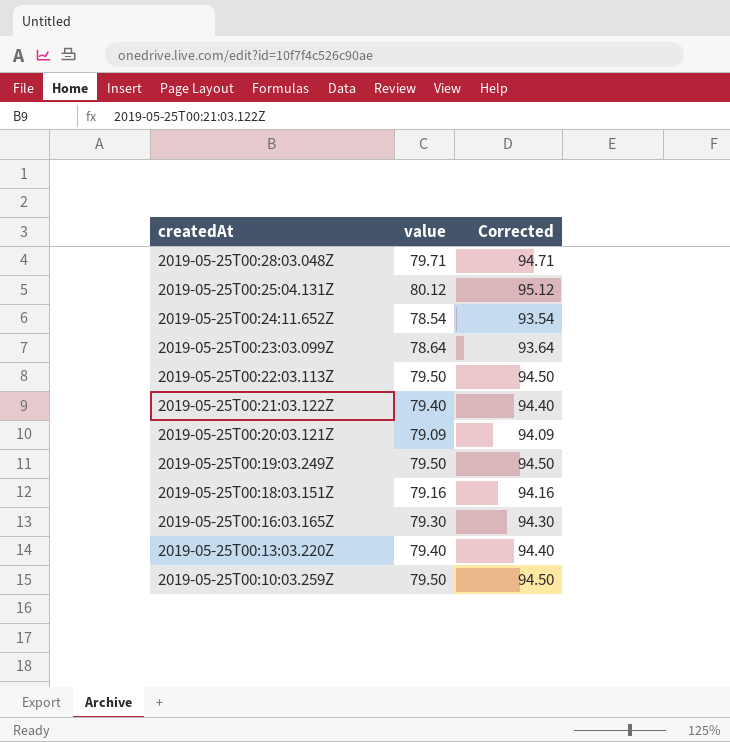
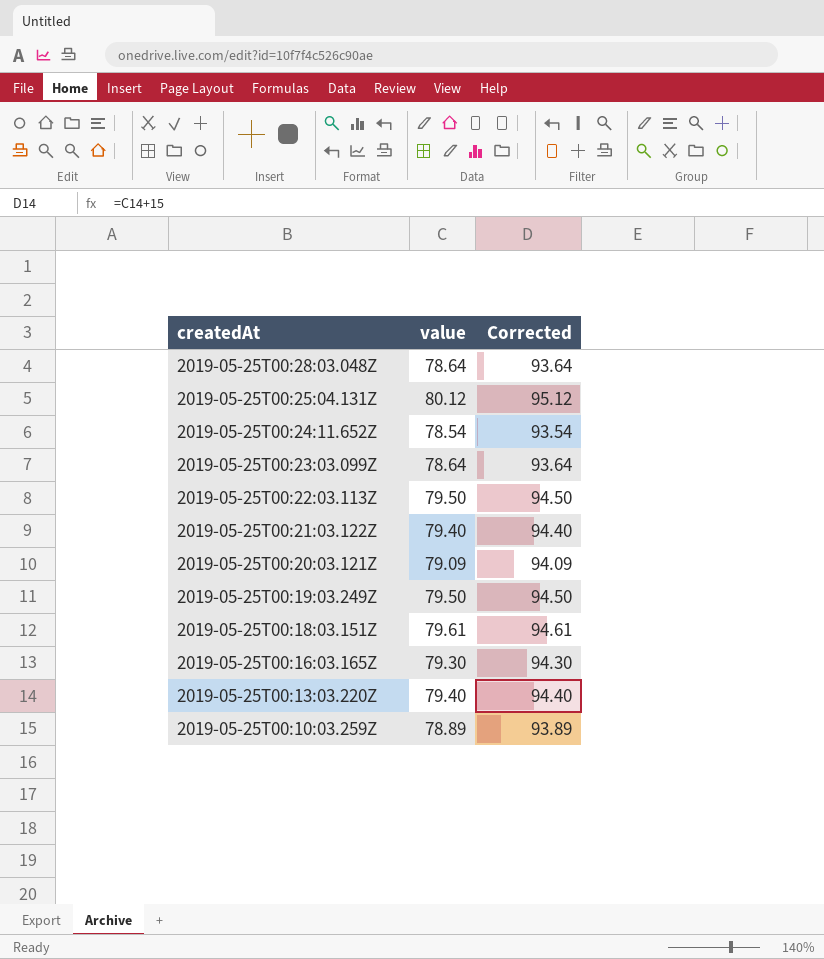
2019-05-25T00:28:03.048Z | value: 79.71 -> 78.64
2019-05-25T00:28:03.048Z | Corrected: 94.71 -> 93.64
2019-05-25T00:18:03.151Z | value: 79.16 -> 79.61
2019-05-25T00:18:03.151Z | Corrected: 94.16 -> 94.61
2019-05-25T00:10:03.259Z | value: 79.50 -> 78.89
2019-05-25T00:10:03.259Z | Corrected: 94.50 -> 93.89

